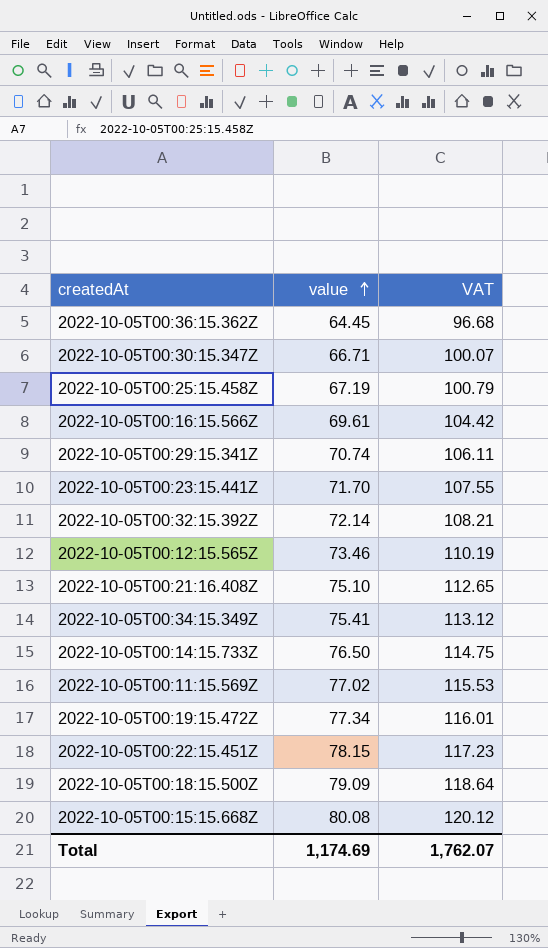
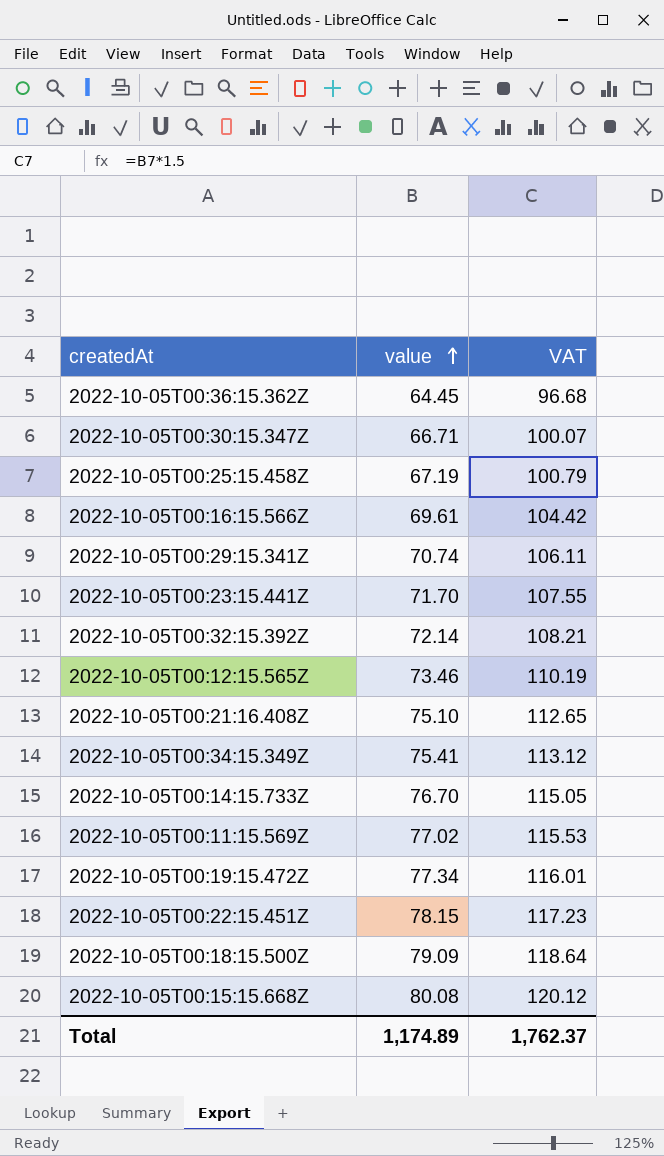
2022-10-05T00:14:15.733Z | value: 76.50 -> 76.70
2022-10-05T00:14:15.733Z | VAT: 114.75 -> 115.05
Total | value: 1,174.69 -> 1,174.89
Total | VAT: 1,762.07 -> 1,762.37

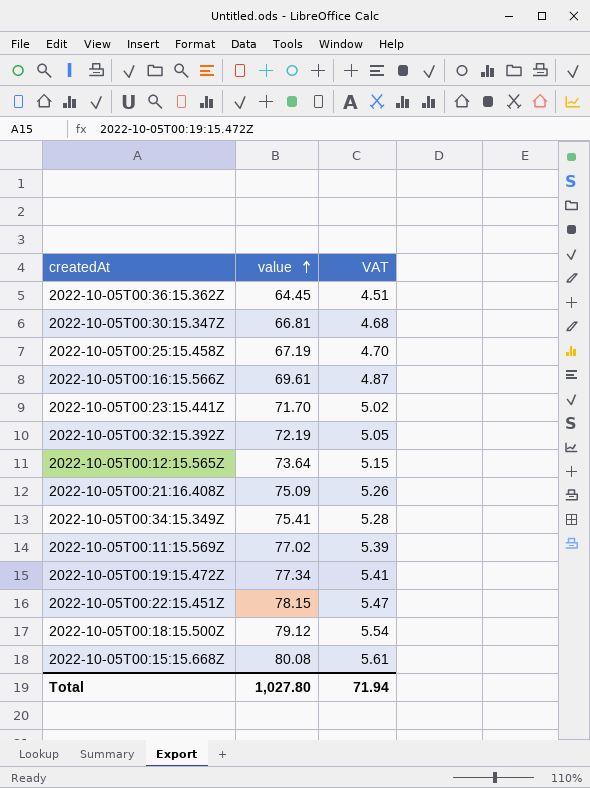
column VAT | formula: [value] * 1.5 -> [value] * 0.07
row 2022-10-05T00:29:15.341Z: 70.74 | 106.11 -> none
row 2022-10-05T00:14:15.733Z: 76.70 | 115.05 -> none
2022-10-05T00:30:15.347Z | value: 66.71 -> 66.81
2022-10-05T00:32:15.392Z | value: 72.14 -> 72.19
2022-10-05T00:12:15.565Z | value: 73.46 -> 73.64
2022-10-05T00:21:16.408Z | value: 75.10 -> 75.09
2022-10-05T00:18:15.500Z | value: 79.09 -> 79.12
Total | value: 1,174.89 -> 1,027.80
Total | VAT: 1,762.37 -> 71.94

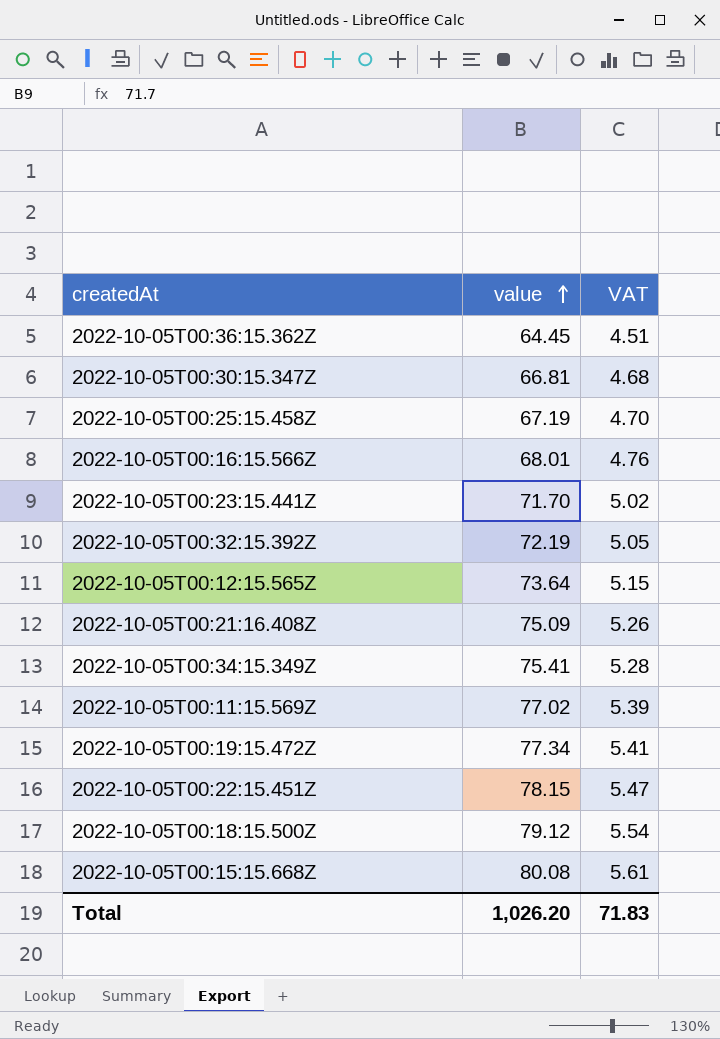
2022-10-05T00:16:15.566Z | value: 69.61 -> 68.01
2022-10-05T00:16:15.566Z | VAT: 4.87 -> 4.76
Total | value: 1,027.80 -> 1,026.20
Total | VAT: 71.94 -> 71.83

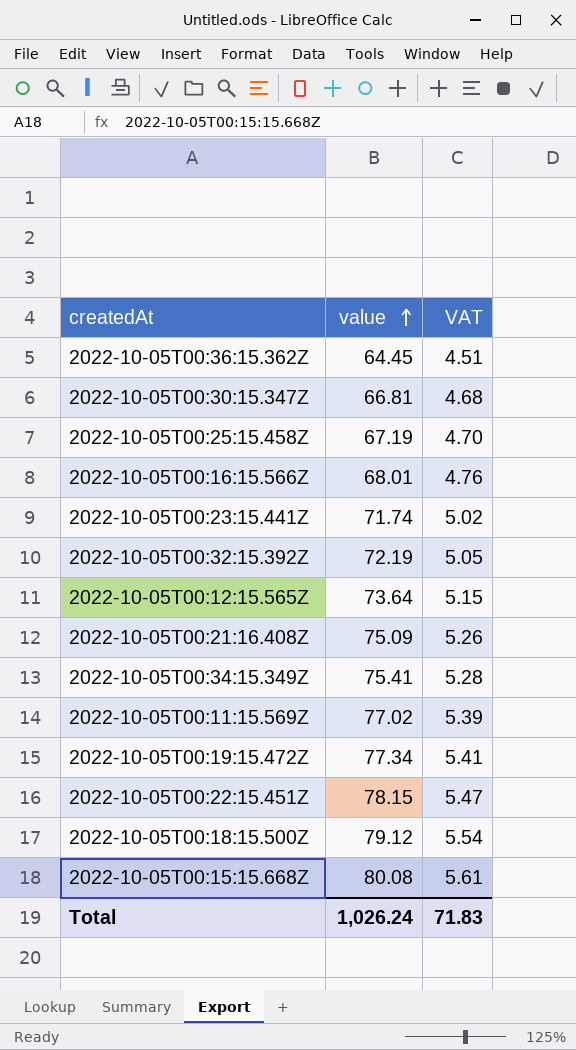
2022-10-05T00:23:15.441Z | value: 71.70 -> 71.74
Total | value: 1,026.20 -> 1,026.24

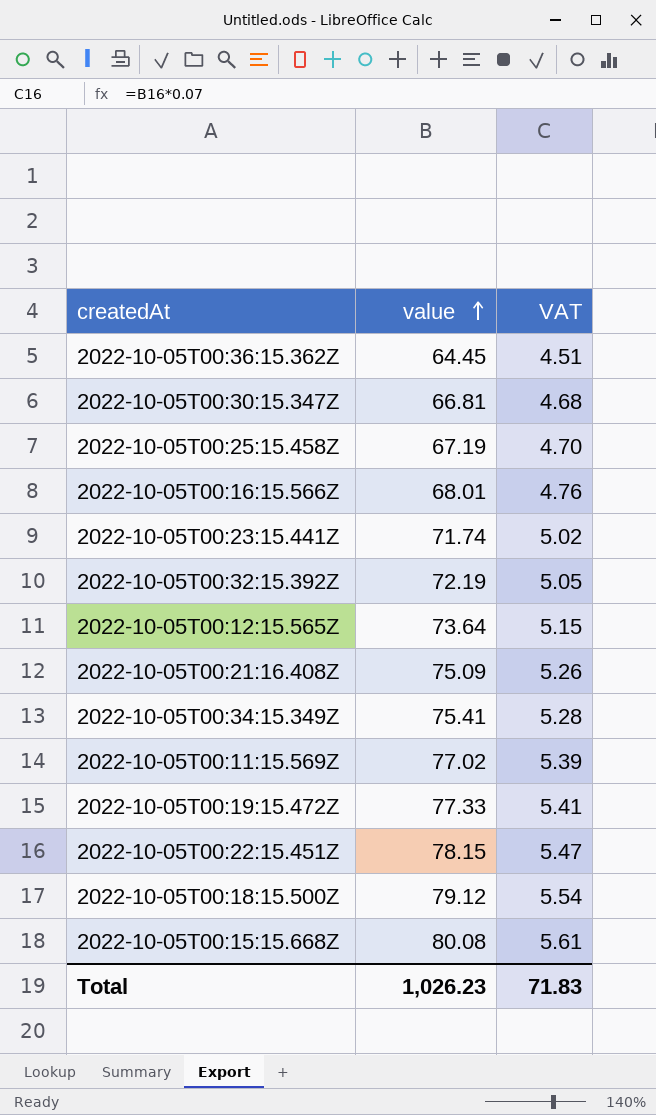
2022-10-05T00:19:15.472Z | value: 77.34 -> 77.33
Total | value: 1,026.24 -> 1,026.23

